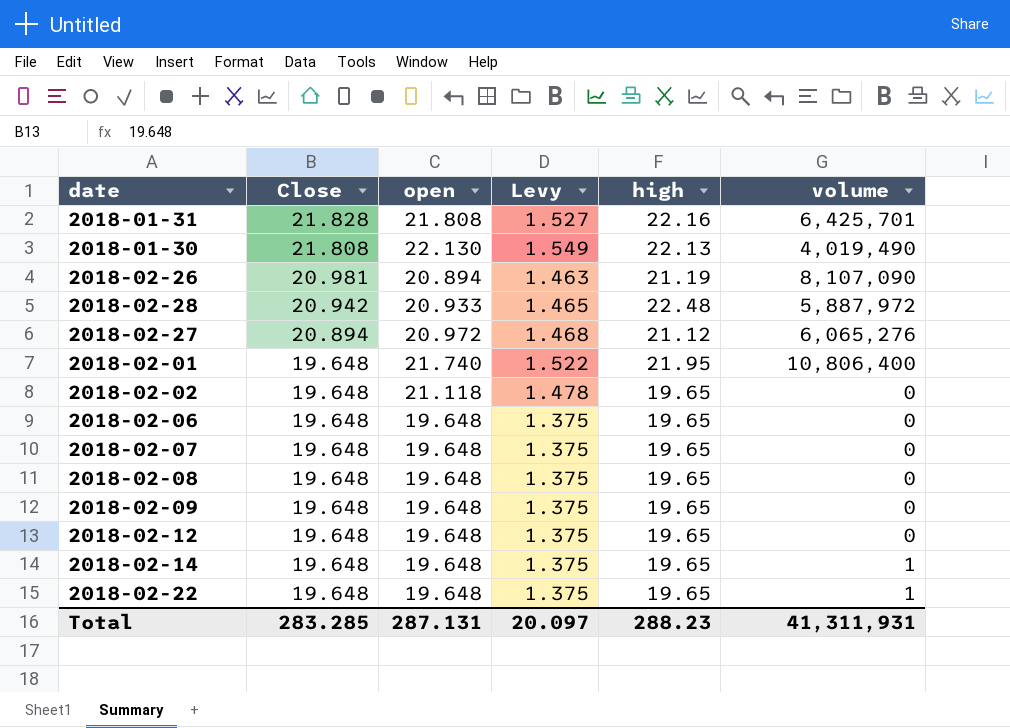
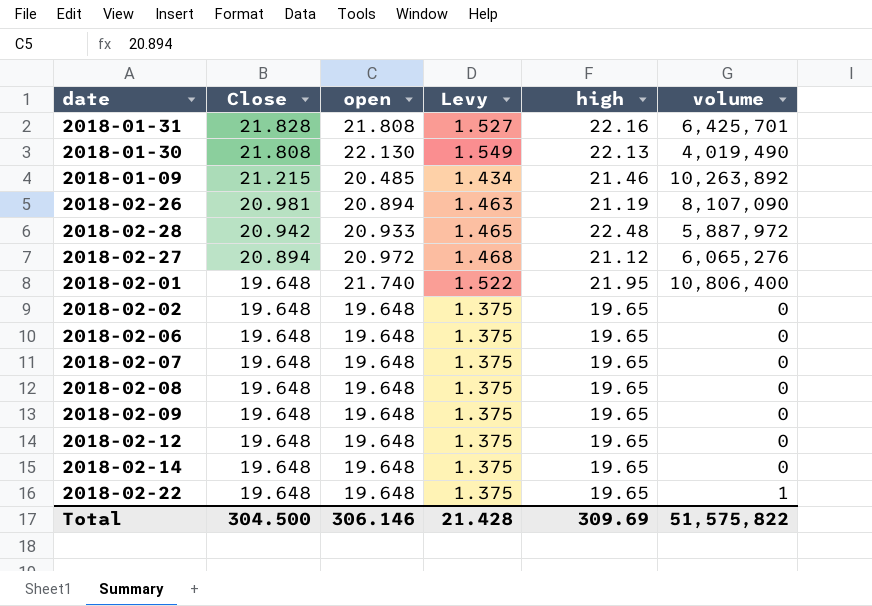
row 2018-01-09: none -> 21.215 | 20.485 | 1.434 | 21.46 | 10,263,892
2018-02-02 | open: 21.118 -> 19.648
2018-02-02 | Levy: 1.478 -> 1.375
2018-02-14 | volume: 1 -> 0
Total | Close: 283.285 -> 304.500
Total | open: 287.131 -> 306.146
Total | Levy: 20.097 -> 21.428
Total | high: 288.23 -> 309.69
Total | volume: 41,311,931 -> 51,575,822

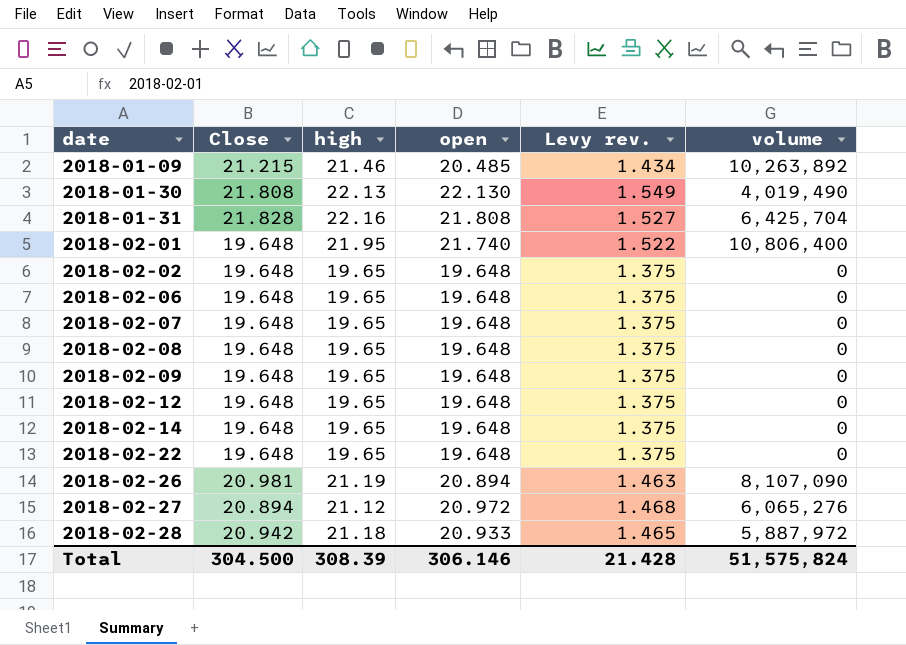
row order: Close descending -> date ascending
column high | position: 5 -> 3
column name: Levy -> Levy rev.
2018-01-31 | volume: 6,425,701 -> 6,425,704
2018-02-22 | volume: 1 -> 0
2018-02-28 | high: 22.48 -> 21.18
Total | high: 309.69 -> 308.39
Total | volume: 51,575,822 -> 51,575,824

